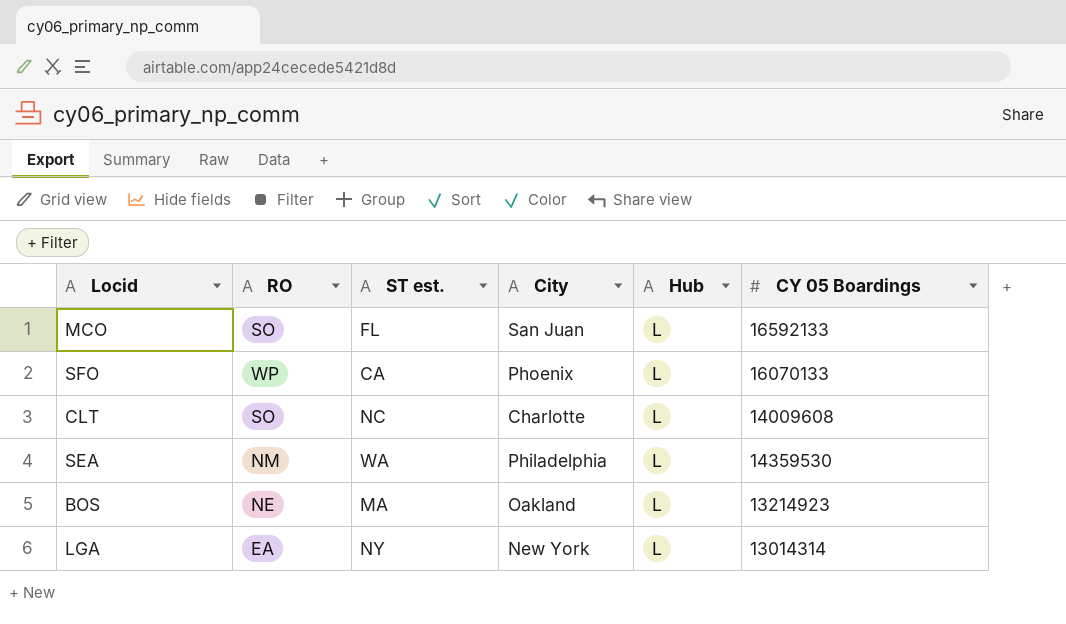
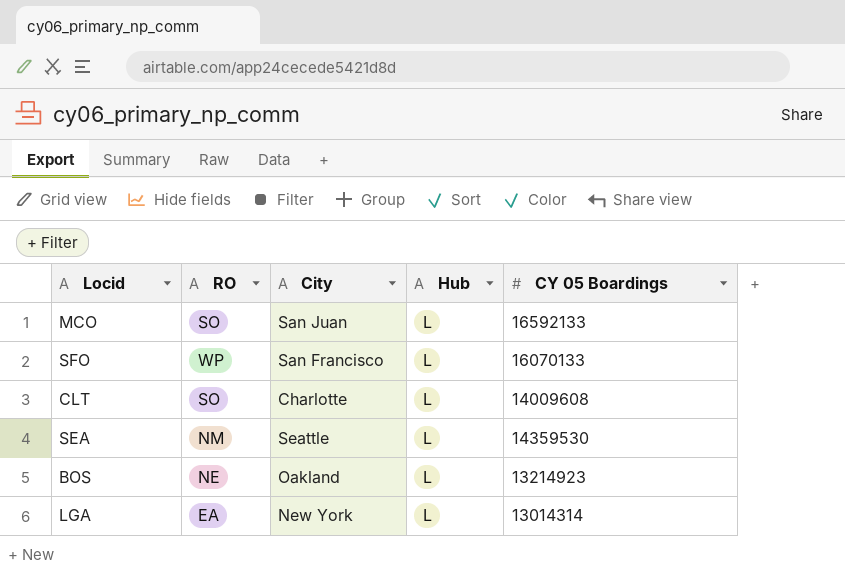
column ST est. | position: 3 -> none
SFO | City: Phoenix -> San Francisco
SEA | City: Philadelphia -> Seattle

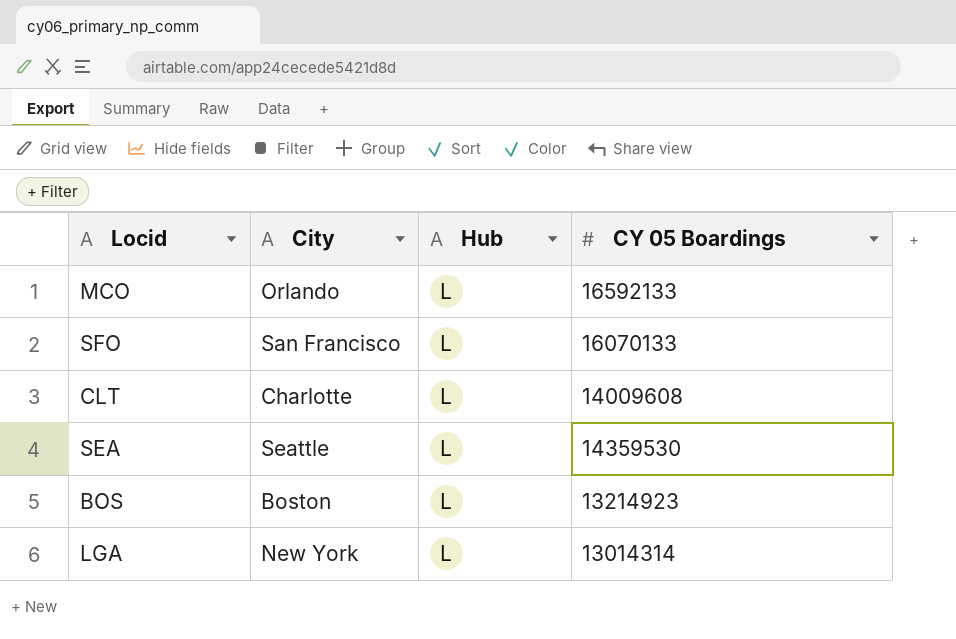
column RO | position: 2 -> none
MCO | City: San Juan -> Orlando
BOS | City: Oakland -> Boston

